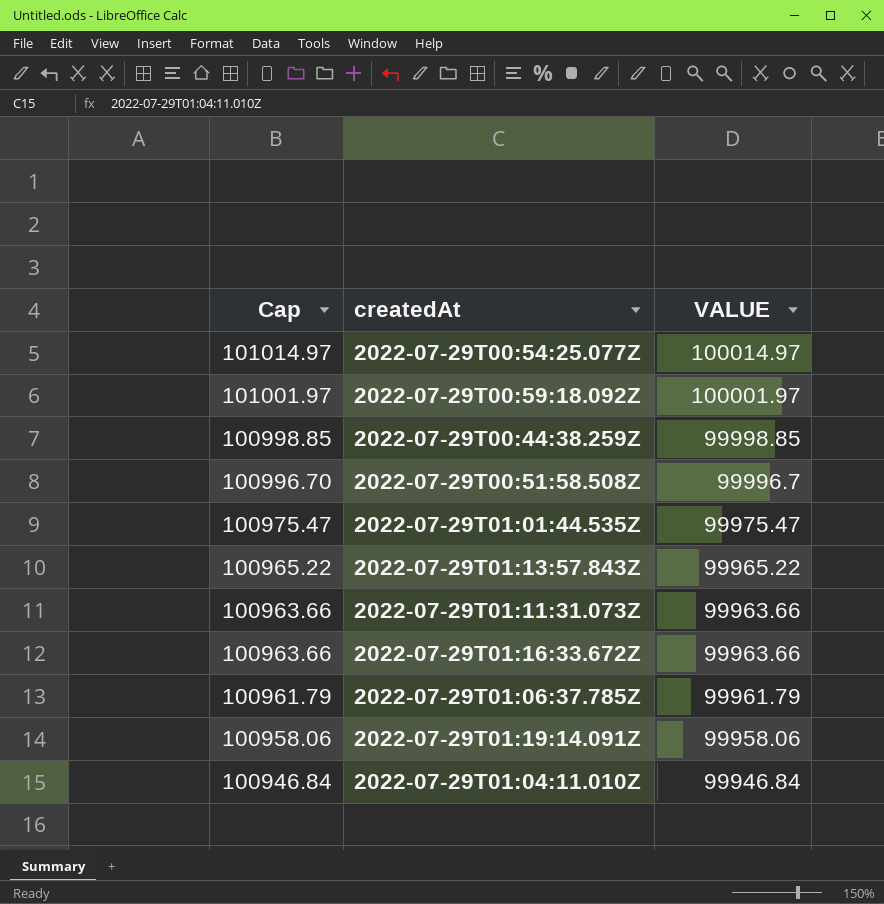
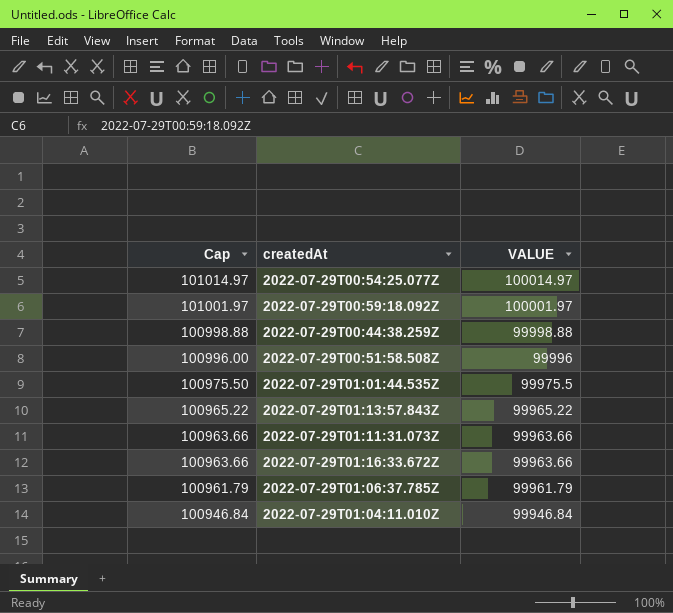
row 2022-07-29T01:19:14.091Z: 100958.06 | 99958.06 -> none
2022-07-29T00:44:38.259Z | Cap: 100998.85 -> 100998.88
2022-07-29T00:44:38.259Z | VALUE: 99998.85 -> 99998.88
2022-07-29T00:51:58.508Z | Cap: 100996.70 -> 100996.00
2022-07-29T00:51:58.508Z | VALUE: 99996.7 -> 99996
2022-07-29T01:01:44.535Z | Cap: 100975.47 -> 100975.50
2022-07-29T01:01:44.535Z | VALUE: 99975.47 -> 99975.5

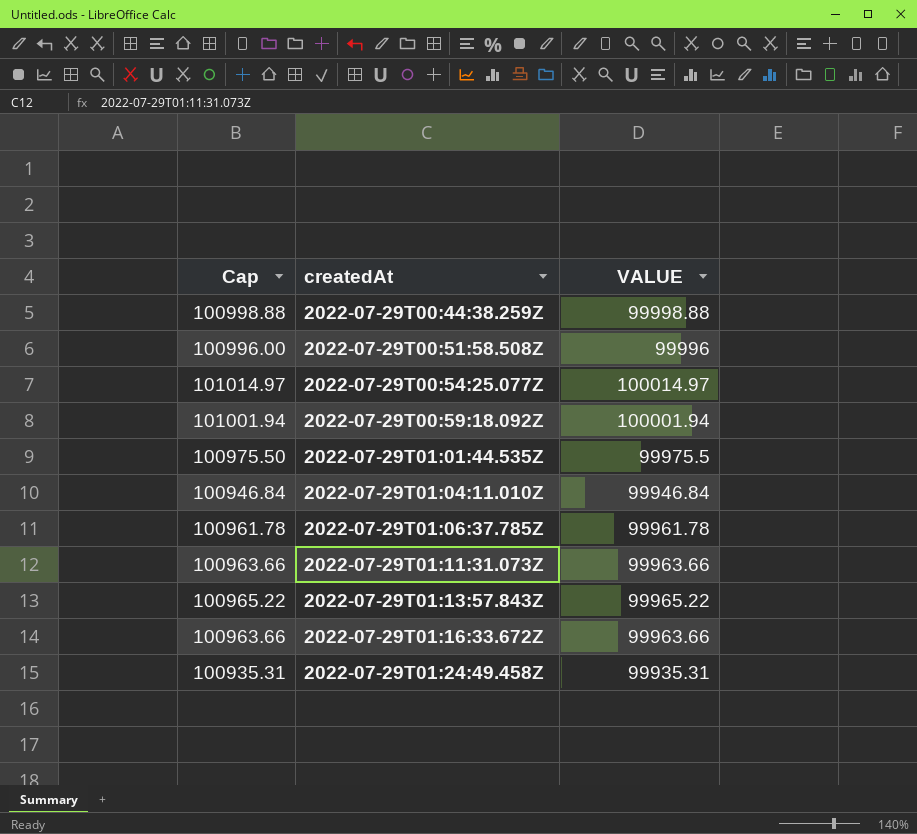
row order: Cap descending -> createdAt ascending
2022-07-29T00:59:18.092Z | Cap: 101001.97 -> 101001.94
2022-07-29T00:59:18.092Z | VALUE: 100001.97 -> 100001.94
2022-07-29T01:06:37.785Z | Cap: 100961.79 -> 100961.78
2022-07-29T01:06:37.785Z | VALUE: 99961.79 -> 99961.78
row 2022-07-29T01:24:49.458Z: none -> 100935.31 | 99935.31

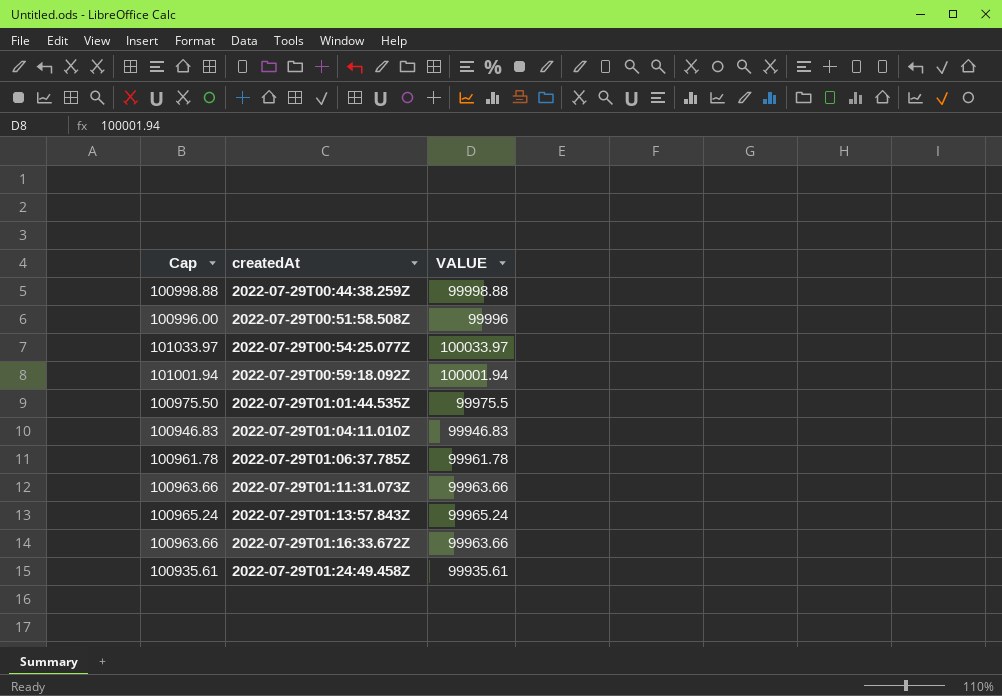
2022-07-29T00:54:25.077Z | Cap: 101014.97 -> 101033.97
2022-07-29T00:54:25.077Z | VALUE: 100014.97 -> 100033.97
2022-07-29T01:04:11.010Z | Cap: 100946.84 -> 100946.83
2022-07-29T01:04:11.010Z | VALUE: 99946.84 -> 99946.83
2022-07-29T01:13:57.843Z | Cap: 100965.22 -> 100965.24
2022-07-29T01:13:57.843Z | VALUE: 99965.22 -> 99965.24
2022-07-29T01:24:49.458Z | Cap: 100935.31 -> 100935.61
2022-07-29T01:24:49.458Z | VALUE: 99935.31 -> 99935.61

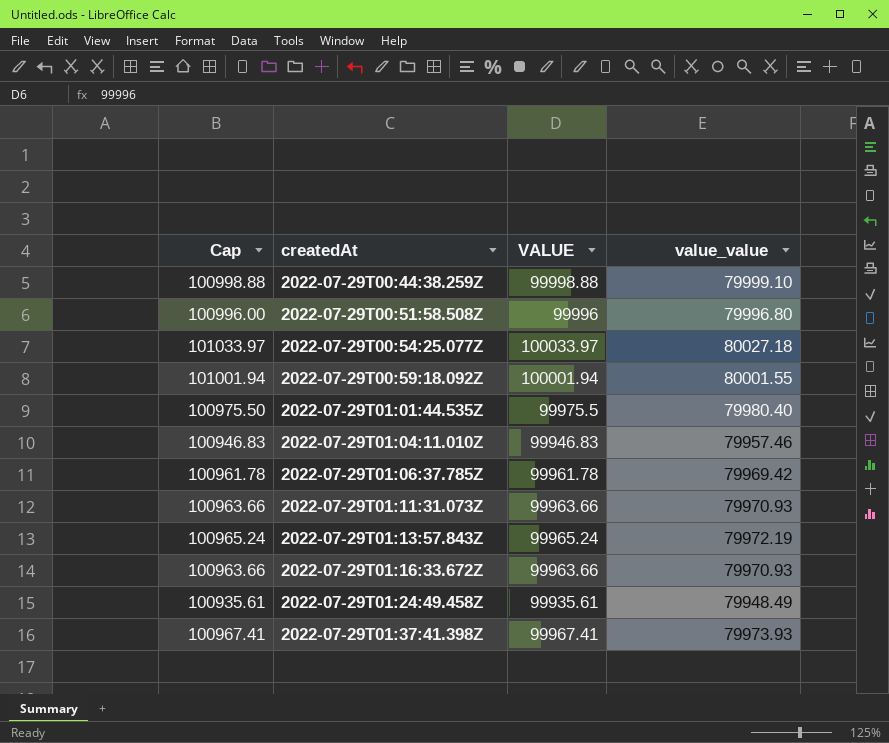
column value_value | formula: none -> [VALUE] * 0.8
row 2022-07-29T01:37:41.398Z: none -> 100967.41 | 99967.41 | 79973.93

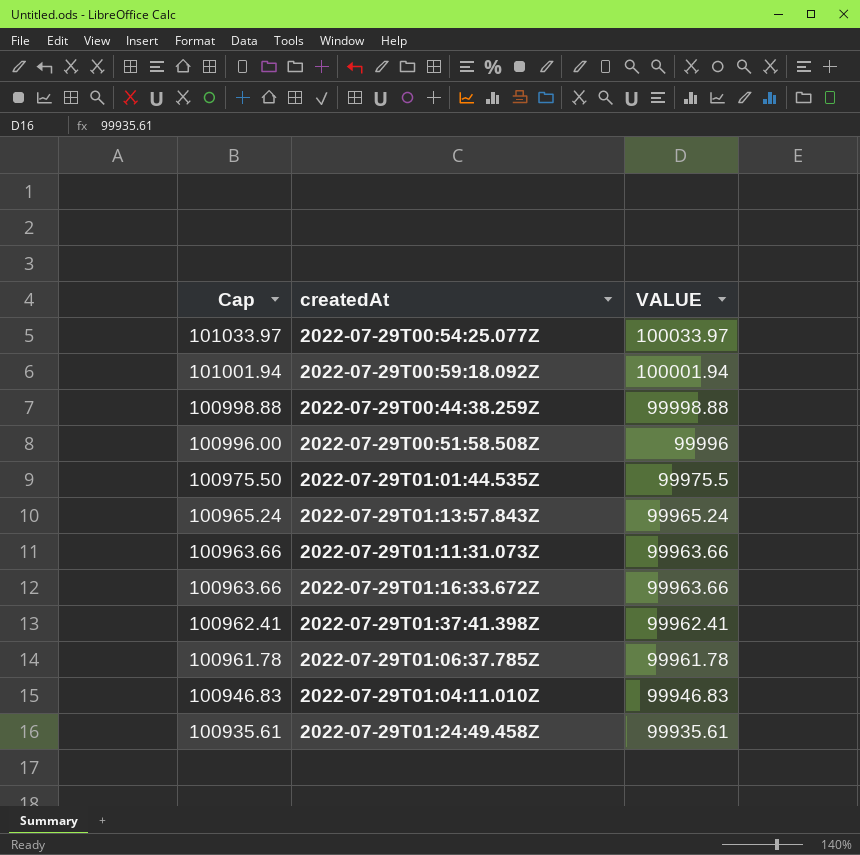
row order: createdAt ascending -> Cap descending
column value_value | formula: [VALUE] * 0.8 -> none
2022-07-29T01:37:41.398Z | Cap: 100967.41 -> 100962.41
2022-07-29T01:37:41.398Z | VALUE: 99967.41 -> 99962.41

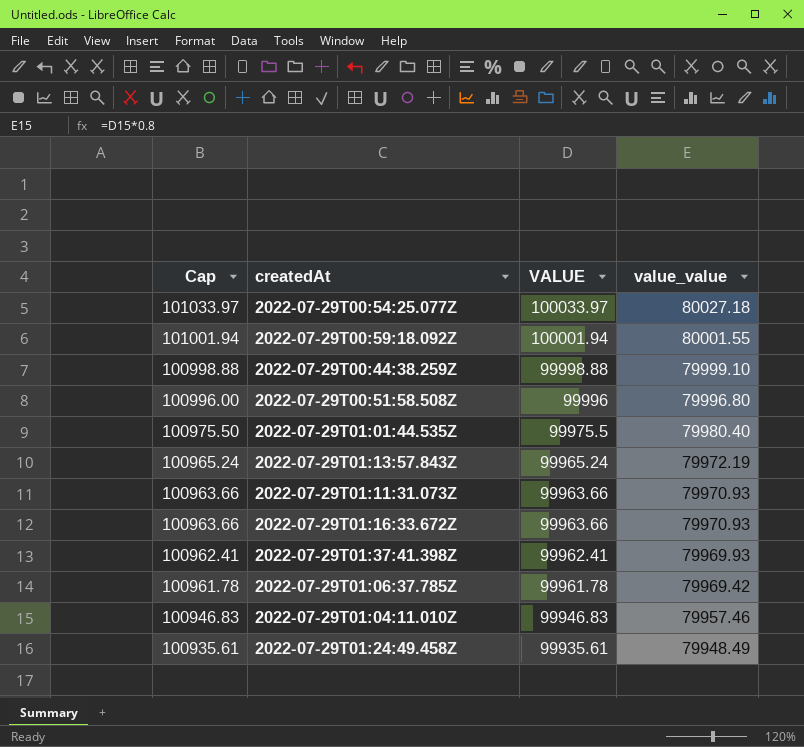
column value_value | formula: none -> [VALUE] * 0.8

